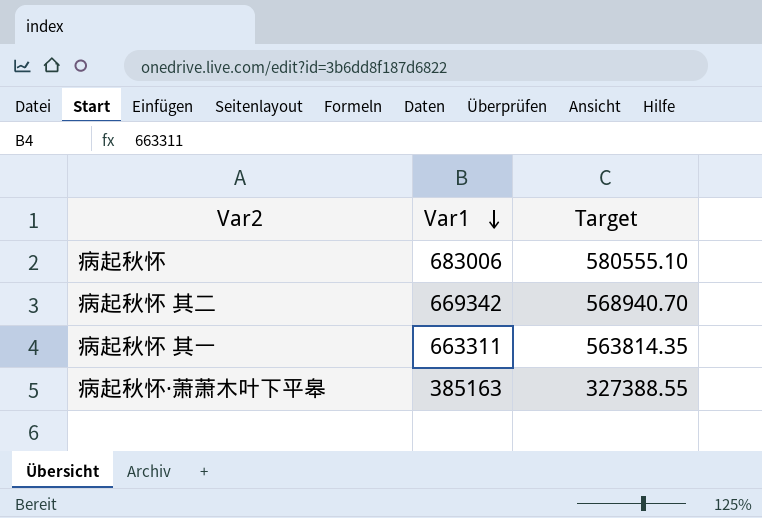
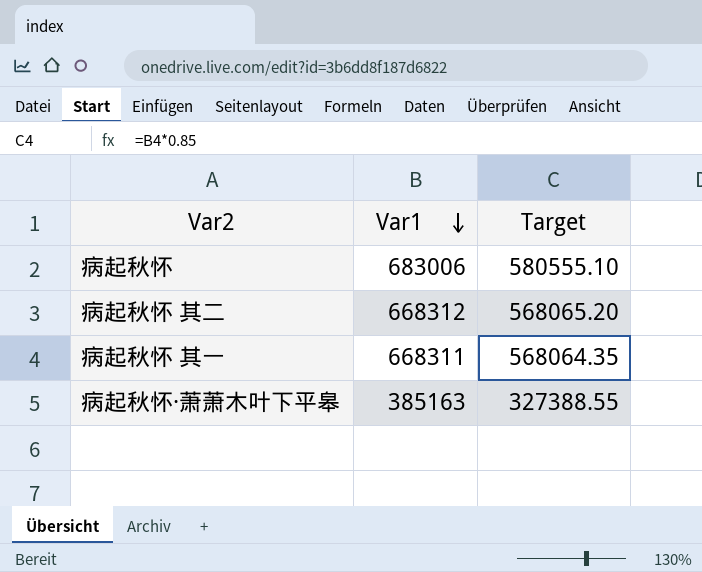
病起秋怀 其二 | Var1: 669342 -> 668312
病起秋怀 其二 | Target: 568940.70 -> 568065.20
病起秋怀 其一 | Var1: 663311 -> 668311
病起秋怀 其一 | Target: 563814.35 -> 568064.35

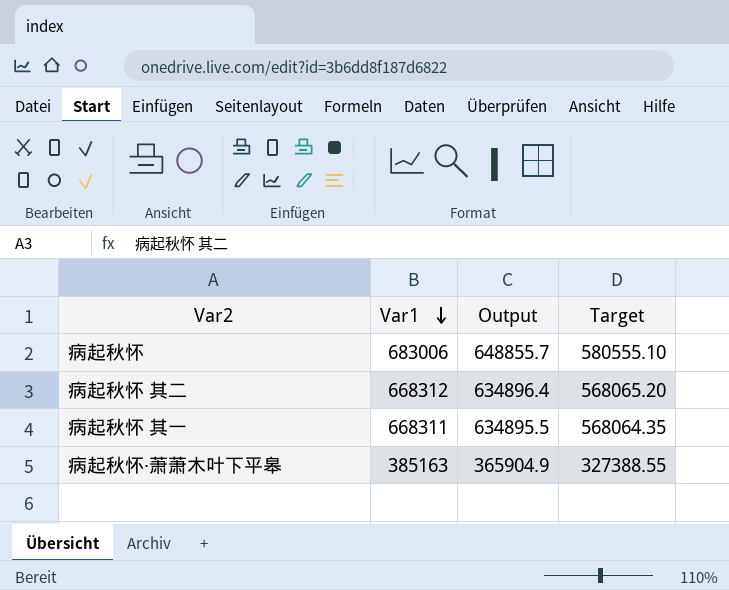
column Output | formula: none -> [Var1] * 0.95

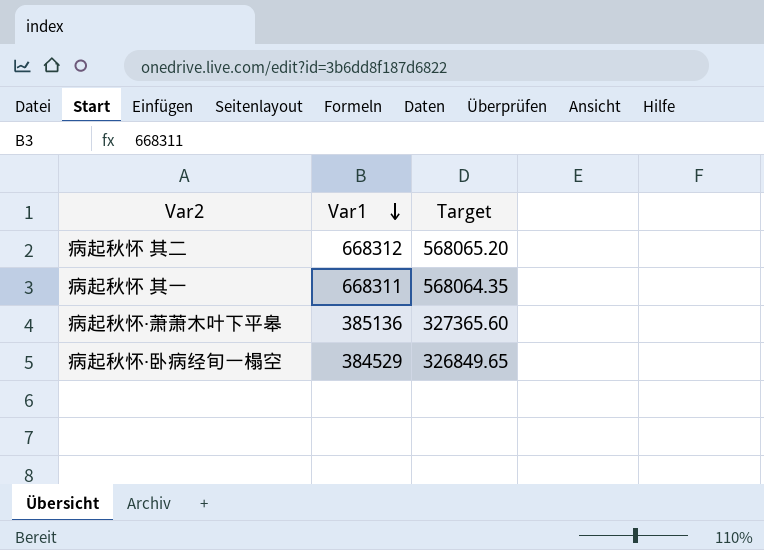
column Output | formula: [Var1] * 0.95 -> none
row 病起秋怀: 683006 | 648855.7 | 580555.10 -> none
病起秋怀·萧萧木叶下平皋 | Var1: 385163 -> 385136
病起秋怀·萧萧木叶下平皋 | Target: 327388.55 -> 327365.60
row 病起秋怀·卧病经旬一榻空: none -> 384529 | 326849.65

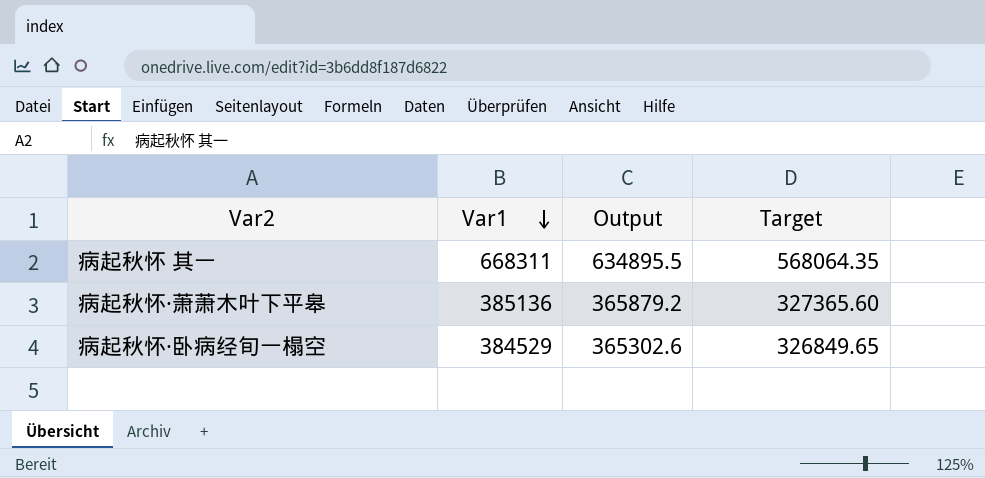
column Output | formula: none -> [Var1] * 0.95
row 病起秋怀 其二: 668312 | 568065.20 -> none

